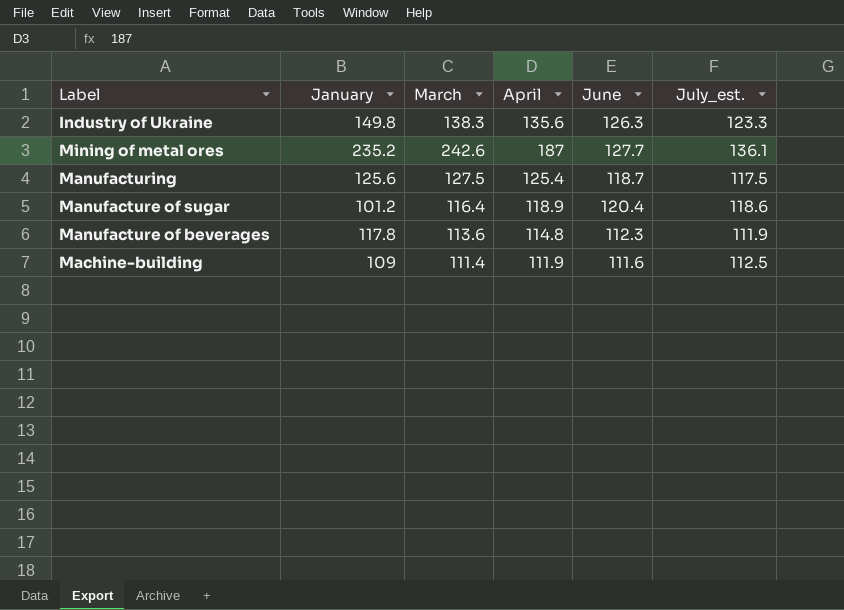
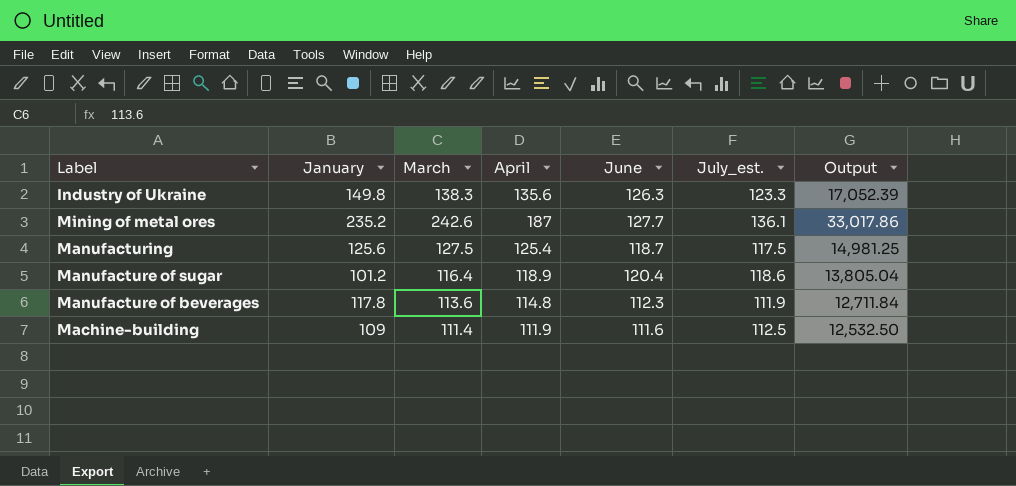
column Output | formula: none -> [March] * [July_est.]

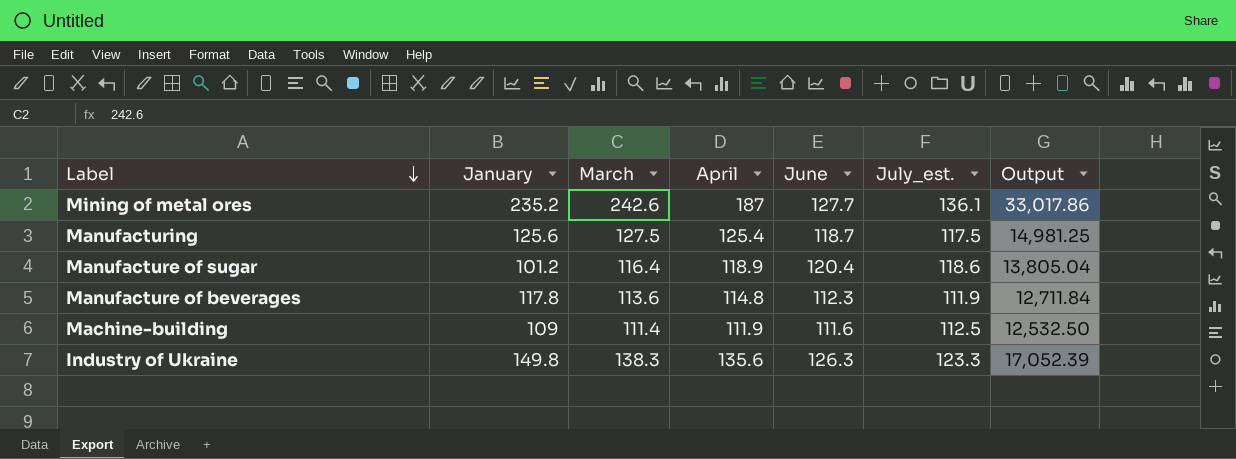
row order: none -> Label descending

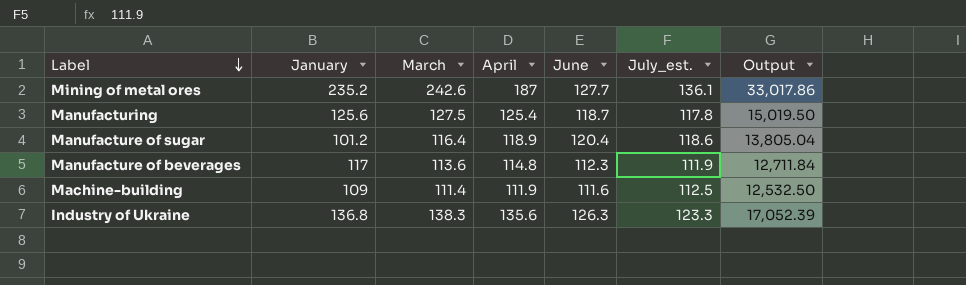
Manufacturing | July_est.: 117.5 -> 117.8
Manufacturing | Output: 14,981.25 -> 15,019.50
Manufacture of beverages | January: 117.8 -> 117
Industry of Ukraine | January: 149.8 -> 136.8

